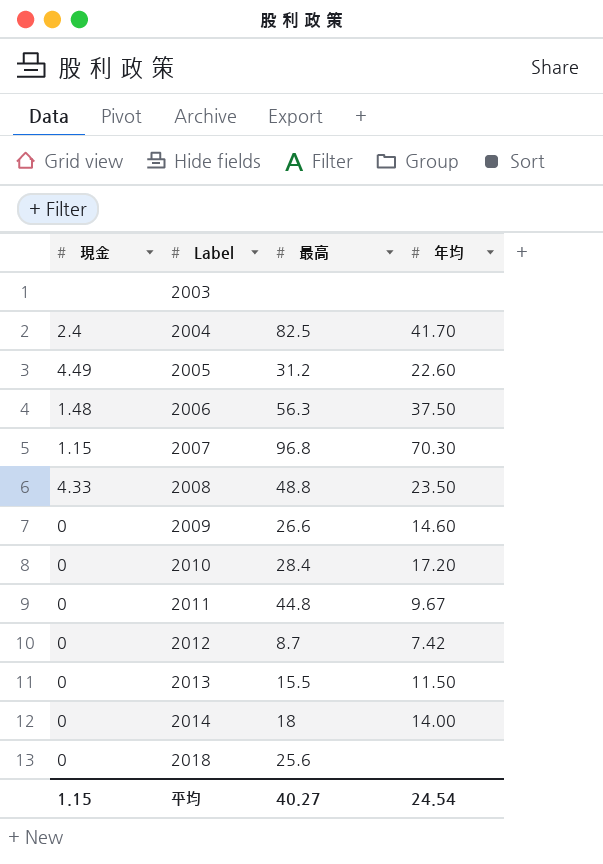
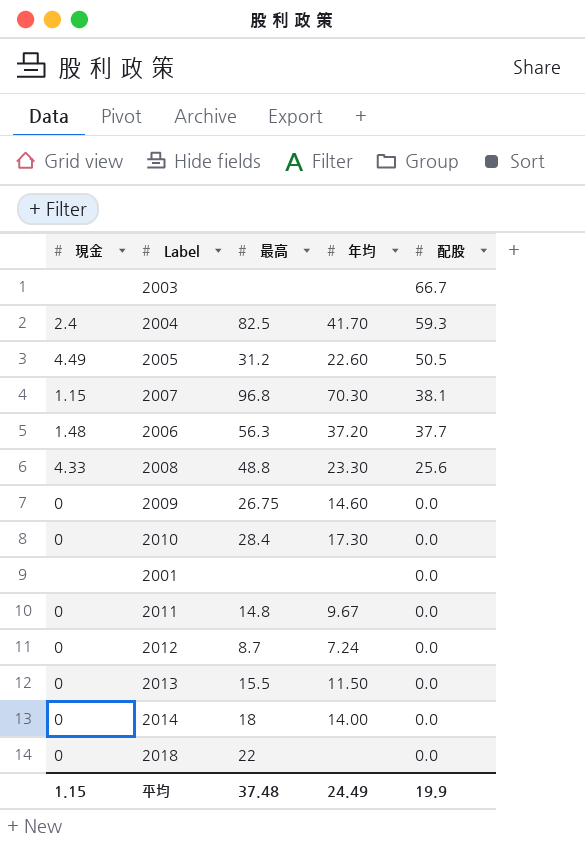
row order: Label ascending -> 配股 descending
column 配股 | position: none -> 5
2006 | 年均: 37.50 -> 37.20
2008 | 年均: 23.50 -> 23.30
2009 | 最高: 26.6 -> 26.75
2010 | 年均: 17.20 -> 17.30
row 2001: none -> none | none | none | 0.0
2011 | 最高: 44.8 -> 14.8
2012 | 年均: 7.42 -> 7.24
2018 | 最高: 25.6 -> 22
平均 | 最高: 40.27 -> 37.48
平均 | 年均: 24.54 -> 24.49

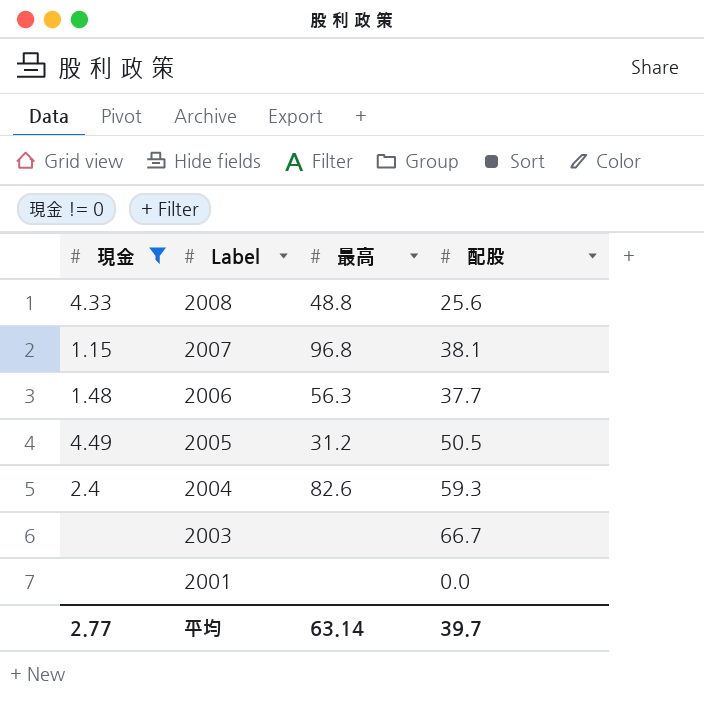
filter: none -> 現金 != 0
row order: 配股 descending -> Label descending
column 年均 | position: 4 -> none
2004 | 最高: 82.5 -> 82.6
平均 | 現金: 1.15 -> 2.77
平均 | 最高: 37.48 -> 63.14
平均 | 配股: 19.9 -> 39.7

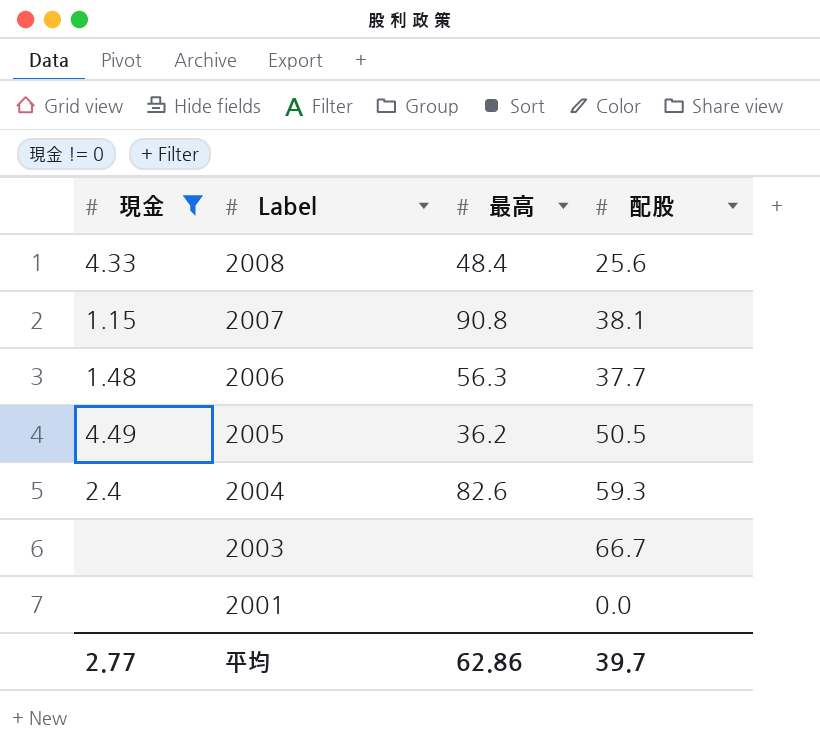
2008 | 最高: 48.8 -> 48.4
2007 | 最高: 96.8 -> 90.8
2005 | 最高: 31.2 -> 36.2
平均 | 最高: 63.14 -> 62.86

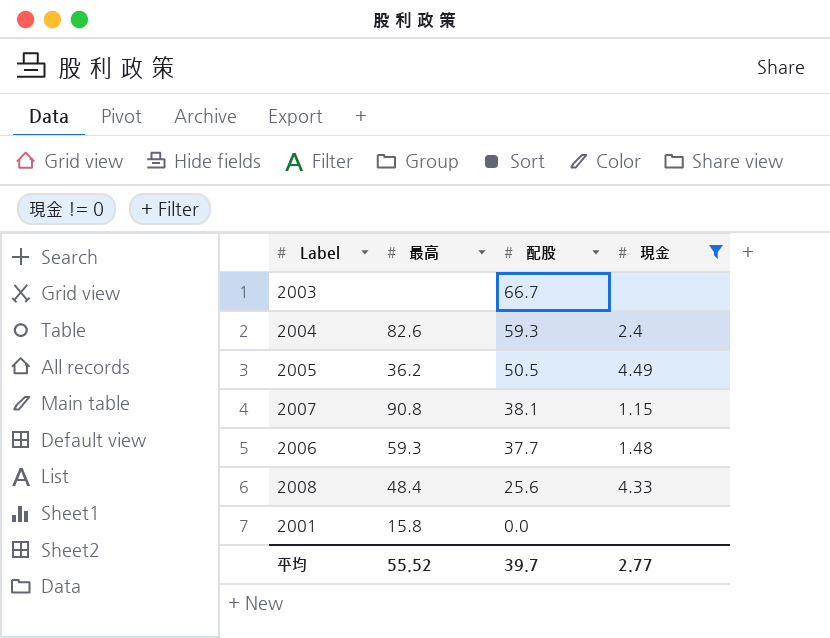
row order: Label descending -> 配股 descending
column 現金 | position: 1 -> 4
2006 | 最高: 56.3 -> 59.3
2001 | 最高: none -> 15.8
平均 | 最高: 62.86 -> 55.52

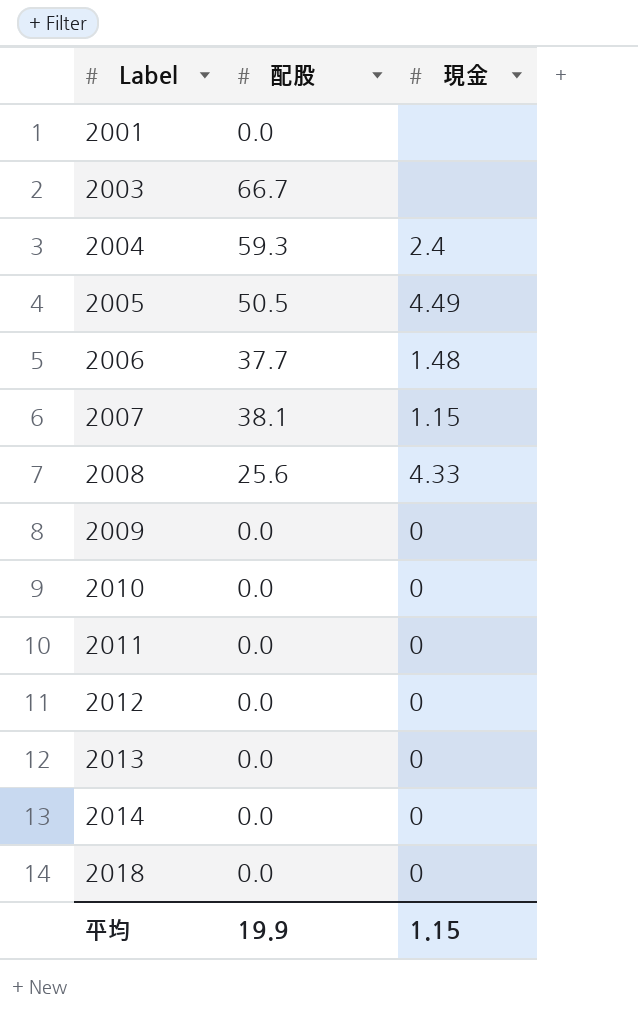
filter: 現金 != 0 -> none
row order: 配股 descending -> Label ascending
column 最高 | position: 2 -> none
平均 | 配股: 39.7 -> 19.9
平均 | 現金: 2.77 -> 1.15

